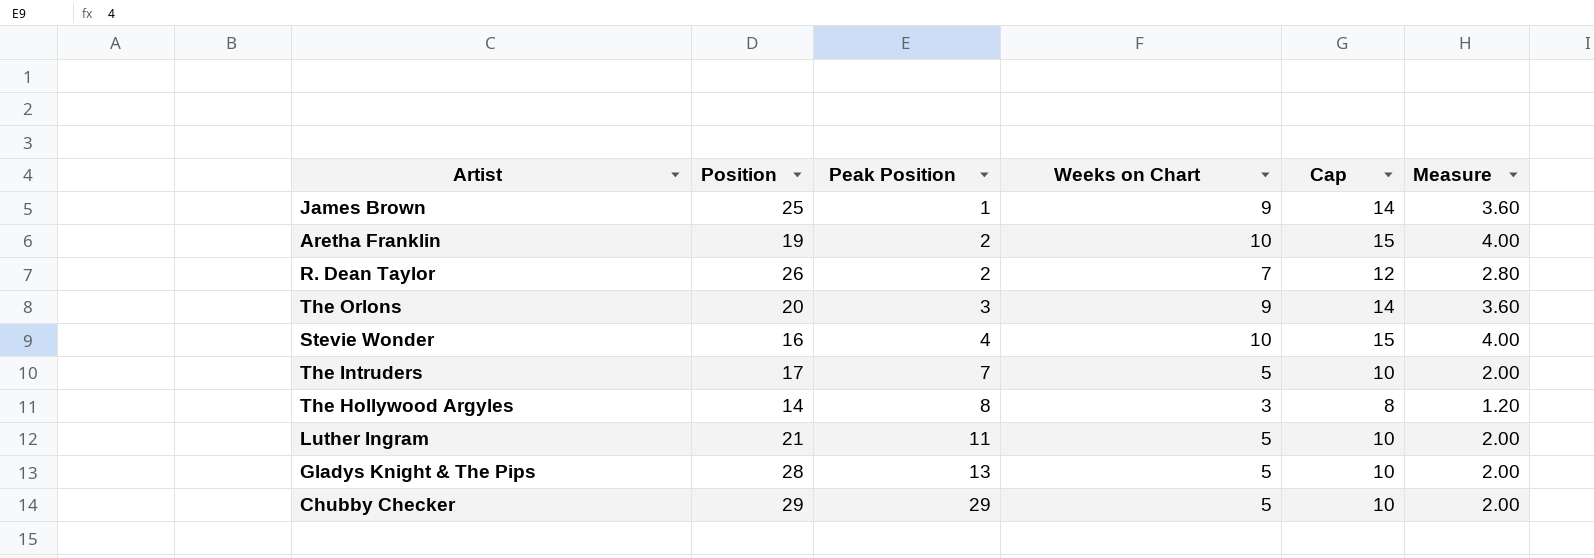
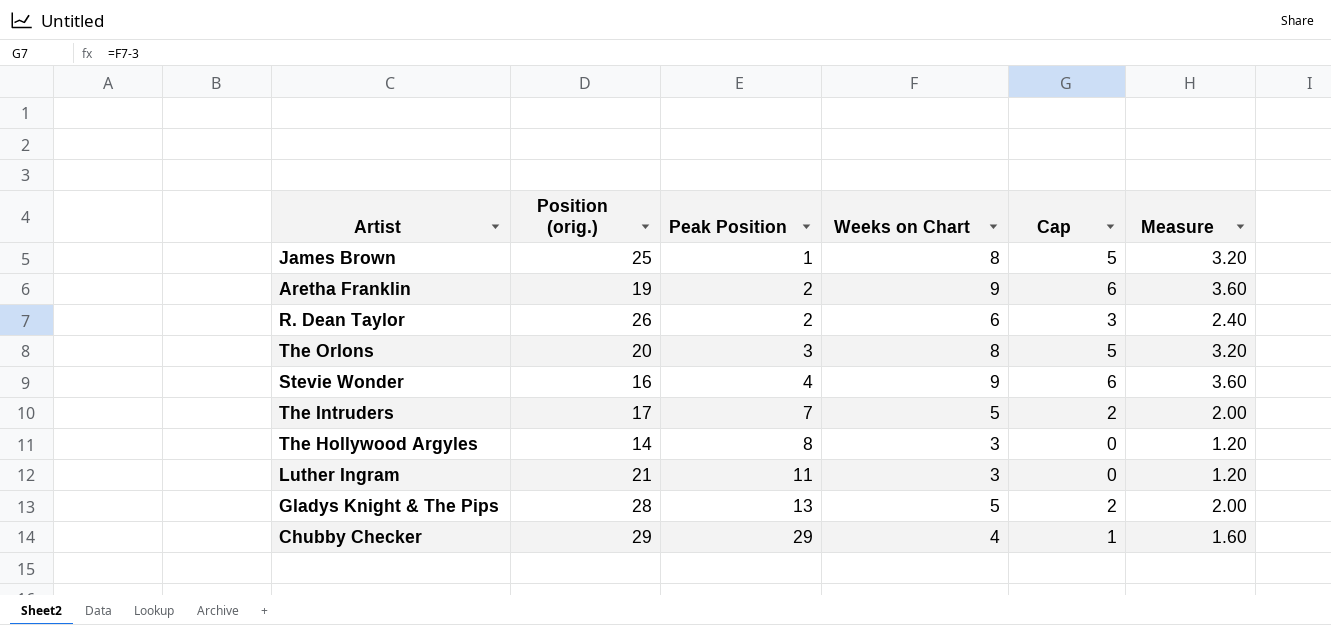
column name: Position -> Position (orig.)
column Cap | formula: [Weeks on Chart] + 5 -> [Weeks on Chart] - 3
James Brown | Weeks on Chart: 9 -> 8
James Brown | Measure: 3.60 -> 3.20
Aretha Franklin | Weeks on Chart: 10 -> 9
Aretha Franklin | Measure: 4.00 -> 3.60
R. Dean Taylor | Weeks on Chart: 7 -> 6
R. Dean Taylor | Measure: 2.80 -> 2.40
The Orlons | Weeks on Chart: 9 -> 8
The Orlons | Measure: 3.60 -> 3.20
Stevie Wonder | Weeks on Chart: 10 -> 9
Stevie Wonder | Measure: 4.00 -> 3.60
Luther Ingram | Weeks on Chart: 5 -> 3
Luther Ingram | Measure: 2.00 -> 1.20
Chubby Checker | Weeks on Chart: 5 -> 4
Chubby Checker | Measure: 2.00 -> 1.60

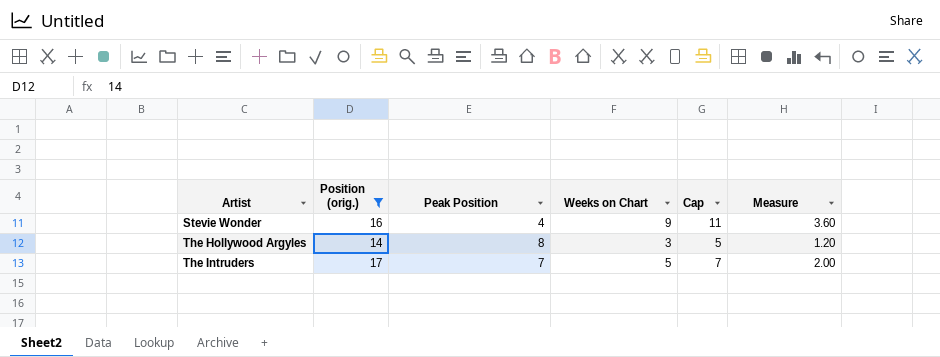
filter: none -> Position (orig.) <= 17
row order: Peak Position ascending -> Artist ascending
column Cap | formula: [Weeks on Chart] - 3 -> [Weeks on Chart] + 2

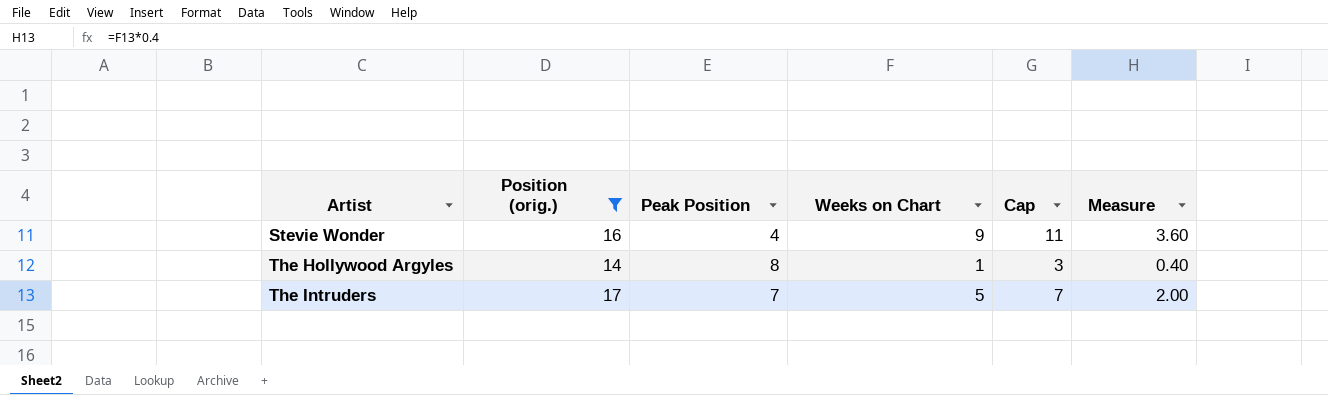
The Hollywood Argyles | Weeks on Chart: 3 -> 1
The Hollywood Argyles | Cap: 5 -> 3
The Hollywood Argyles | Measure: 1.20 -> 0.40

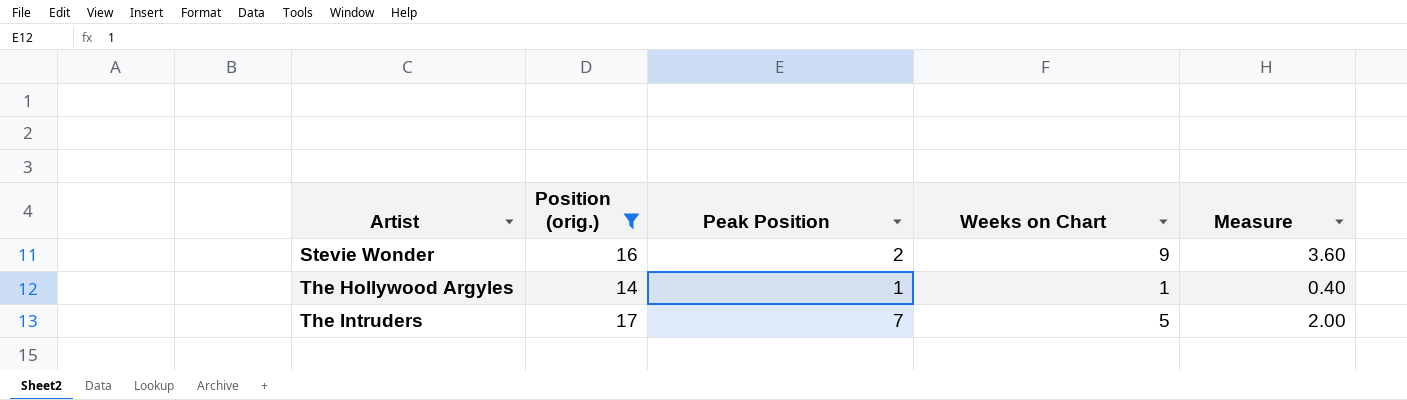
column Cap | formula: [Weeks on Chart] + 2 -> none
Stevie Wonder | Peak Position: 4 -> 2
The Hollywood Argyles | Peak Position: 8 -> 1

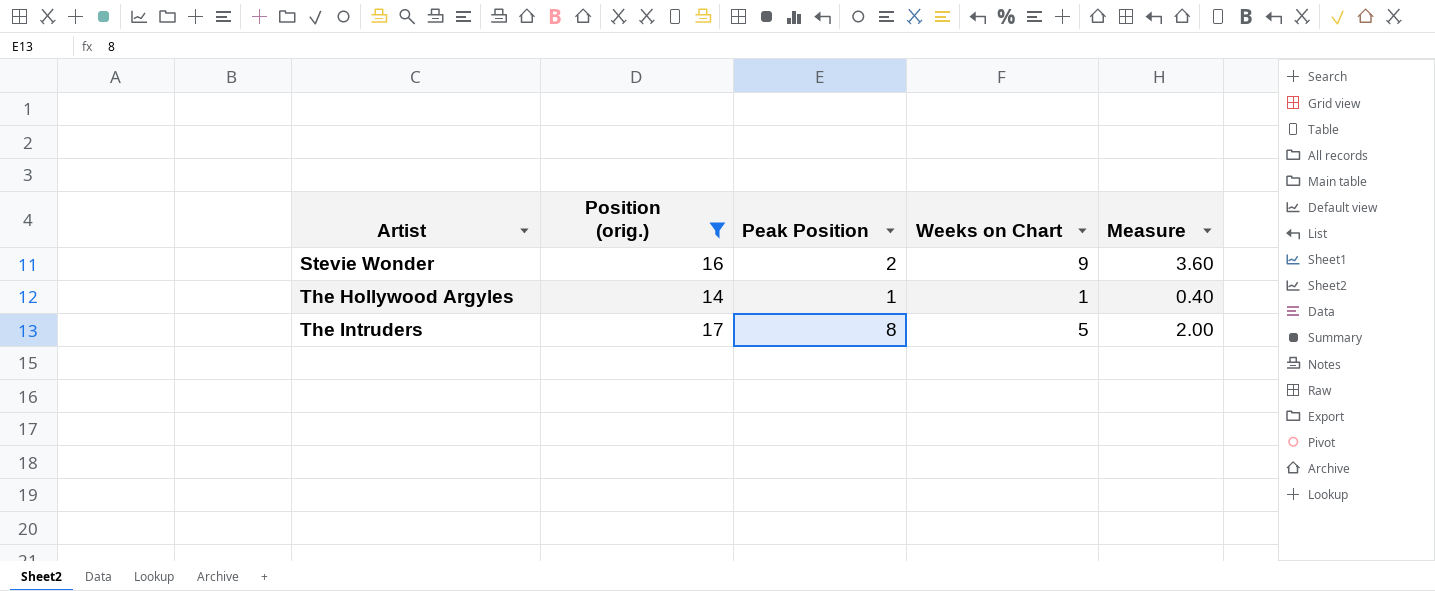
The Intruders | Peak Position: 7 -> 8

